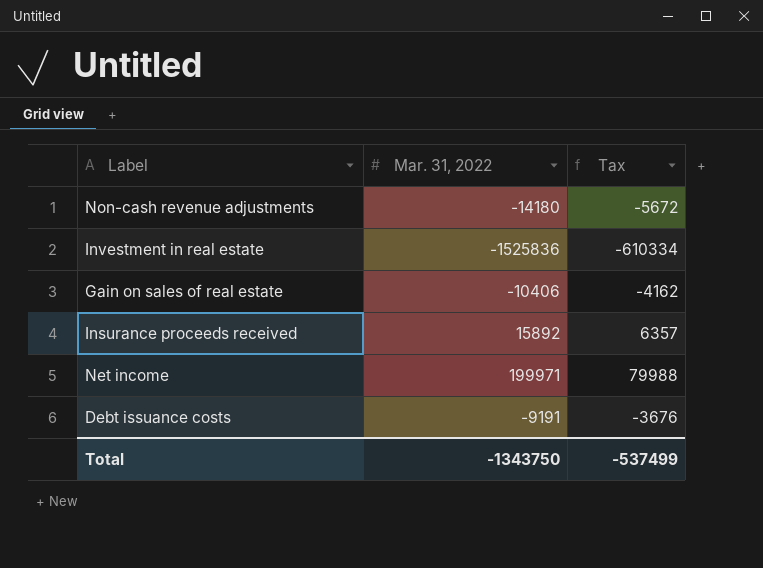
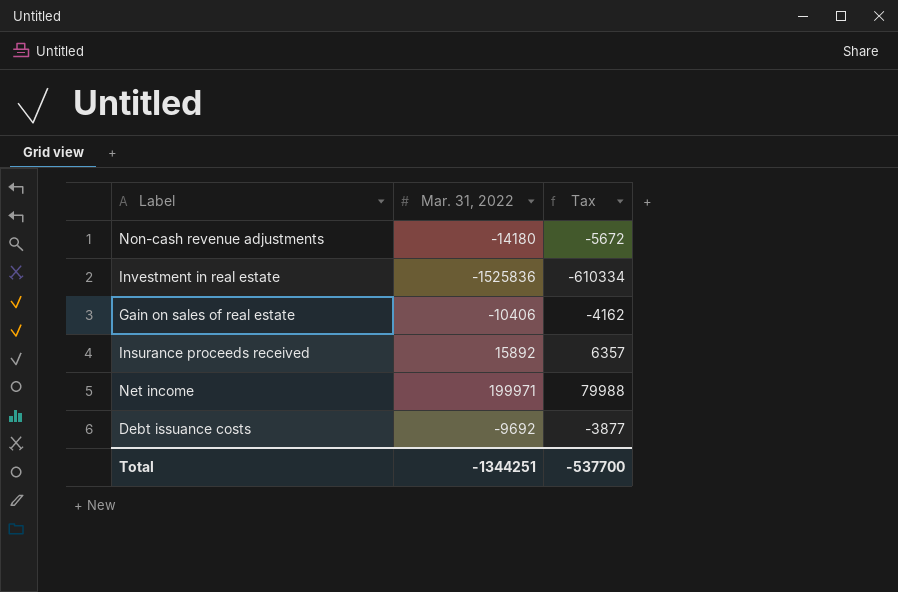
Debt issuance costs | Mar. 31, 2022: -9191 -> -9692
Debt issuance costs | Tax: -3676 -> -3877
Total | Mar. 31, 2022: -1343750 -> -1344251
Total | Tax: -537499 -> -537700

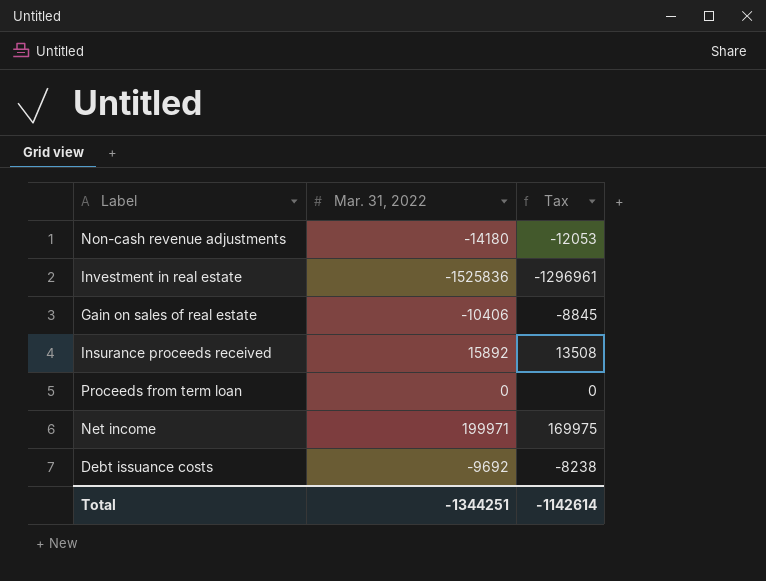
column Tax | formula: [Mar. 31, 2022] * 0.4 -> [Mar. 31, 2022] * 0.85
row Proceeds from term loan: none -> 0 | 0
Total | Tax: -537700 -> -1142614

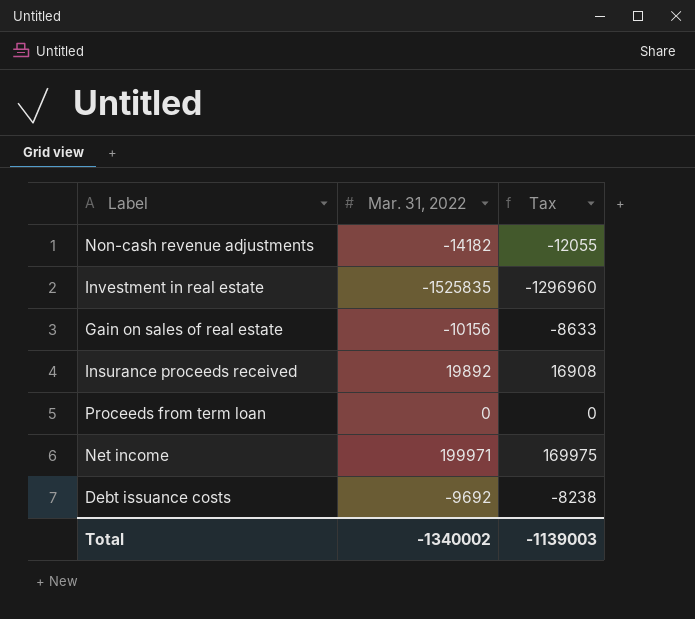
Non-cash revenue adjustments | Mar. 31, 2022: -14180 -> -14182
Non-cash revenue adjustments | Tax: -12053 -> -12055
Investment in real estate | Mar. 31, 2022: -1525836 -> -1525835
Investment in real estate | Tax: -1296961 -> -1296960
Gain on sales of real estate | Mar. 31, 2022: -10406 -> -10156
Gain on sales of real estate | Tax: -8845 -> -8633
Insurance proceeds received | Mar. 31, 2022: 15892 -> 19892
Insurance proceeds received | Tax: 13508 -> 16908
Total | Mar. 31, 2022: -1344251 -> -1340002
Total | Tax: -1142614 -> -1139003

